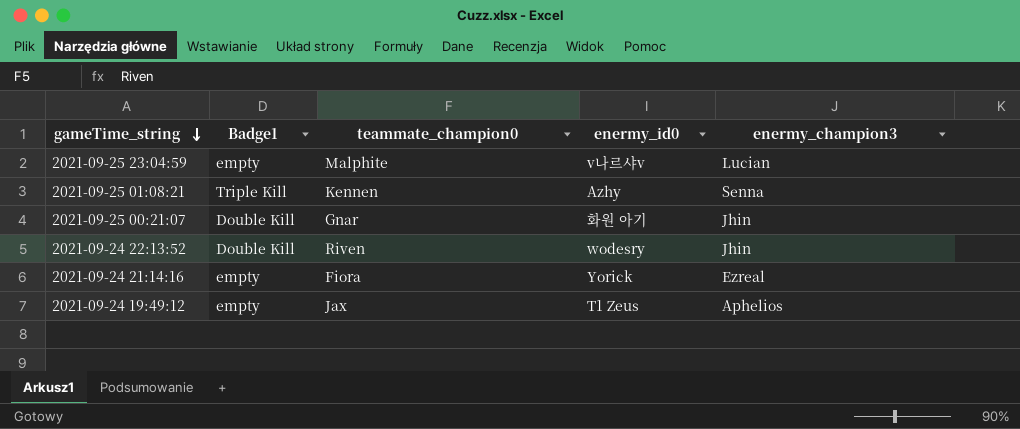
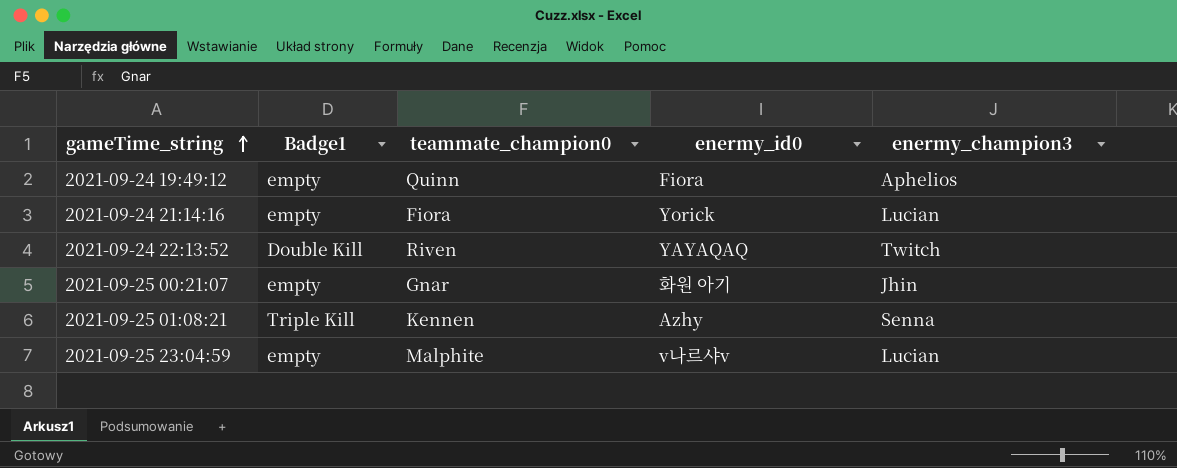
row order: gameTime_string descending -> gameTime_string ascending
2021-09-24 19:49:12 | teammate_champion0: Jax -> Quinn
2021-09-24 19:49:12 | enermy_id0: T1 Zeus -> Fiora
2021-09-24 21:14:16 | enermy_champion3: Ezreal -> Lucian
2021-09-24 22:13:52 | enermy_id0: wodesry -> YAYAQAQ
2021-09-24 22:13:52 | enermy_champion3: Jhin -> Twitch
2021-09-25 00:21:07 | Badge1: Double Kill -> empty

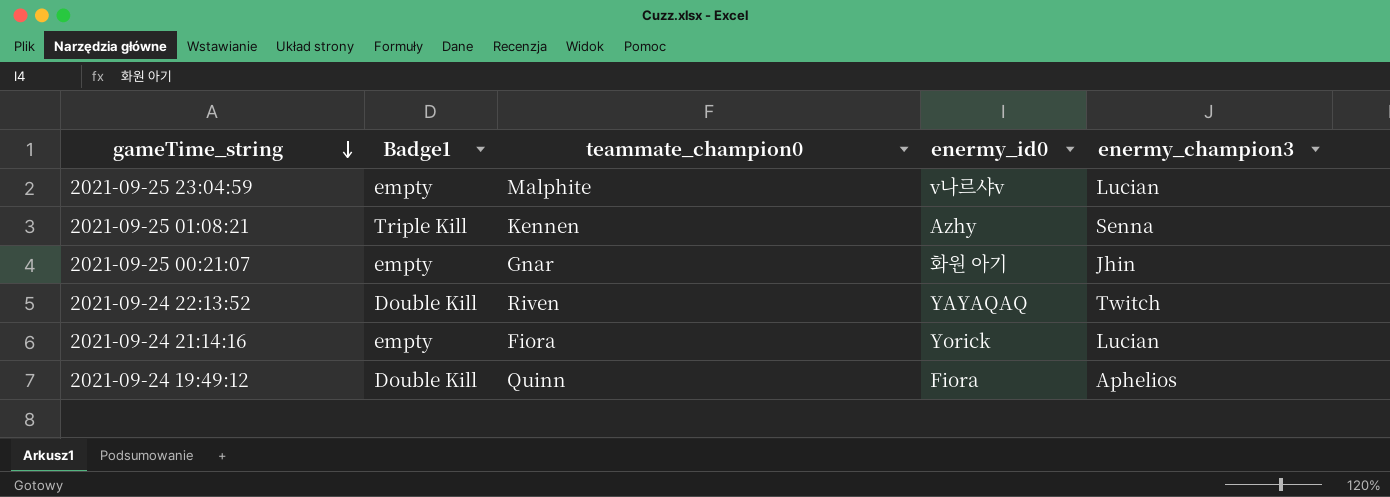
row order: gameTime_string ascending -> gameTime_string descending
2021-09-24 19:49:12 | Badge1: empty -> Double Kill

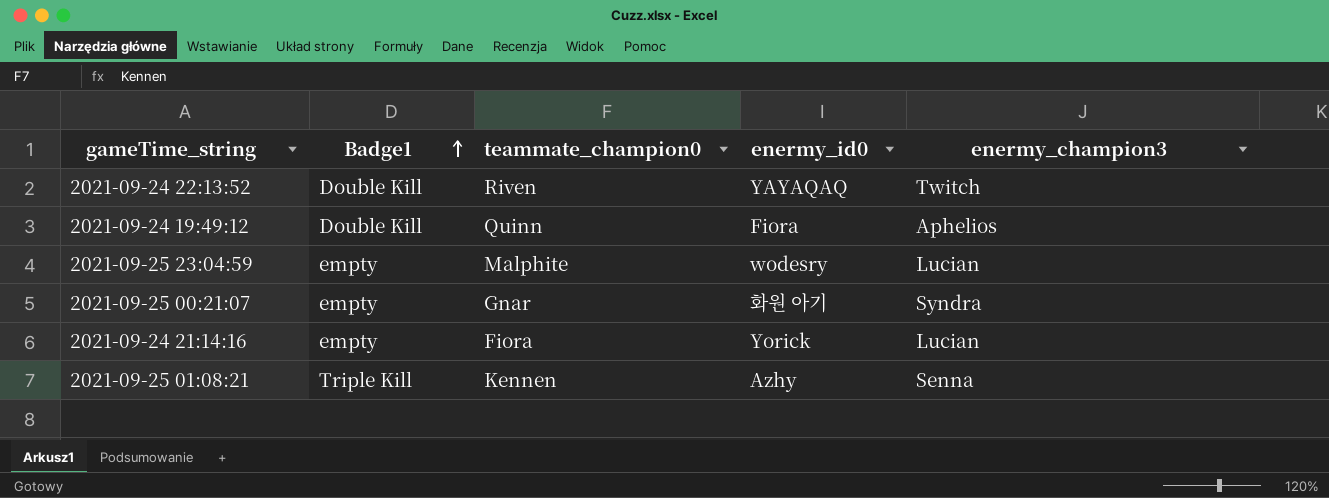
row order: gameTime_string descending -> Badge1 ascending
2021-09-25 23:04:59 | enermy_id0: v나르샤v -> wodesry
2021-09-25 00:21:07 | enermy_champion3: Jhin -> Syndra

